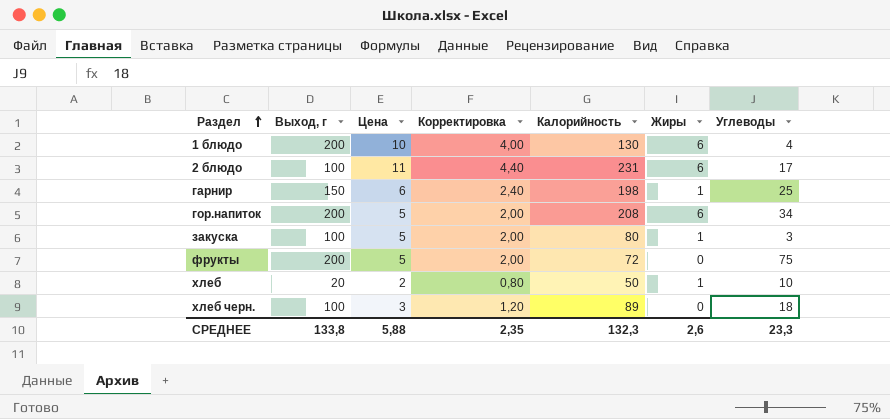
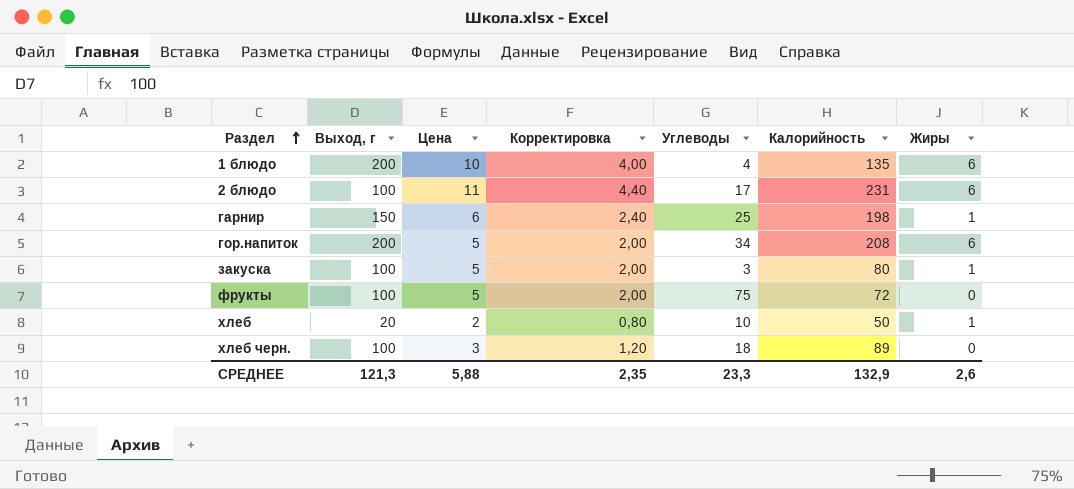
column Углеводы | position: 7 -> 5
1 блюдо | Калорийность: 130 -> 135
фрукты | Выход, г: 200 -> 100
СРЕДНЕЕ | Выход, г: 133,8 -> 121,3
СРЕДНЕЕ | Калорийность: 132,3 -> 132,9

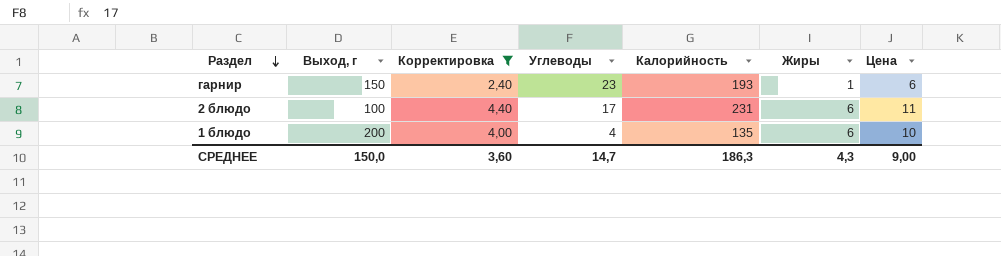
filter: none -> Корректировка >= 2,40
row order: Раздел ascending -> Раздел descending
column Цена | position: 3 -> 7
гарнир | Углеводы: 25 -> 23
гарнир | Калорийность: 198 -> 193
СРЕДНЕЕ | Выход, г: 121,3 -> 150,0
СРЕДНЕЕ | Корректировка: 2,35 -> 3,60
СРЕДНЕЕ | Углеводы: 23,3 -> 14,7
СРЕДНЕЕ | Калорийность: 132,9 -> 186,3
СРЕДНЕЕ | Жиры: 2,6 -> 4,3
СРЕДНЕЕ | Цена: 5,88 -> 9,00

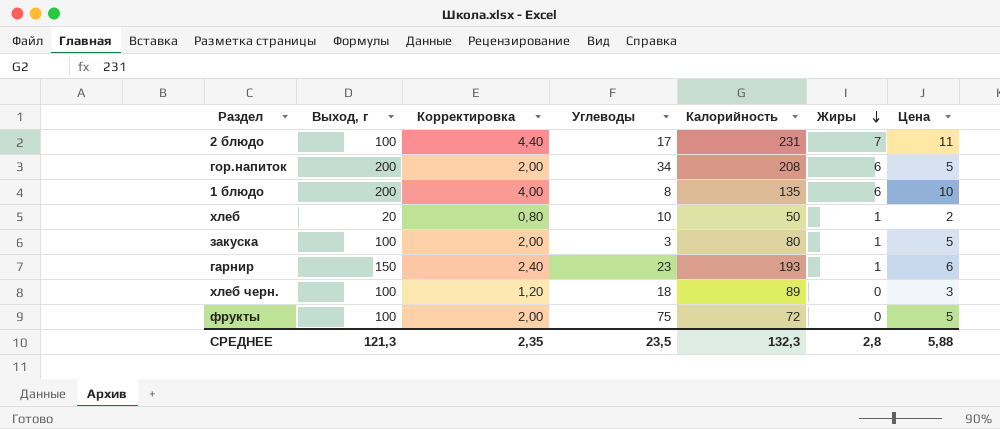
filter: Корректировка >= 2,40 -> none
row order: Раздел descending -> Жиры descending
2 блюдо | Жиры: 6 -> 7
1 блюдо | Углеводы: 4 -> 8
СРЕДНЕЕ | Выход, г: 150,0 -> 121,3
СРЕДНЕЕ | Корректировка: 3,60 -> 2,35
СРЕДНЕЕ | Углеводы: 14,7 -> 23,5
СРЕДНЕЕ | Калорийность: 186,3 -> 132,3
СРЕДНЕЕ | Жиры: 4,3 -> 2,8
СРЕДНЕЕ | Цена: 9,00 -> 5,88

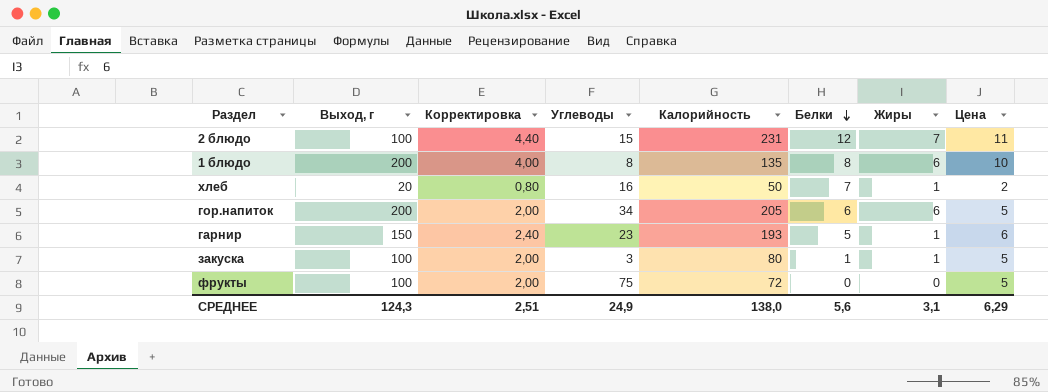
row order: Жиры descending -> Белки descending
column Белки | position: none -> 6
row хлеб черн.: 100 | 1,20 | 18 | 89 | 0 | 3 -> none
2 блюдо | Углеводы: 17 -> 15
хлеб | Углеводы: 10 -> 16
гор.напиток | Калорийность: 208 -> 205
СРЕДНЕЕ | Выход, г: 121,3 -> 124,3
СРЕДНЕЕ | Корректировка: 2,35 -> 2,51
СРЕДНЕЕ | Углеводы: 23,5 -> 24,9
СРЕДНЕЕ | Калорийность: 132,3 -> 138,0
СРЕДНЕЕ | Жиры: 2,8 -> 3,1
СРЕДНЕЕ | Цена: 5,88 -> 6,29

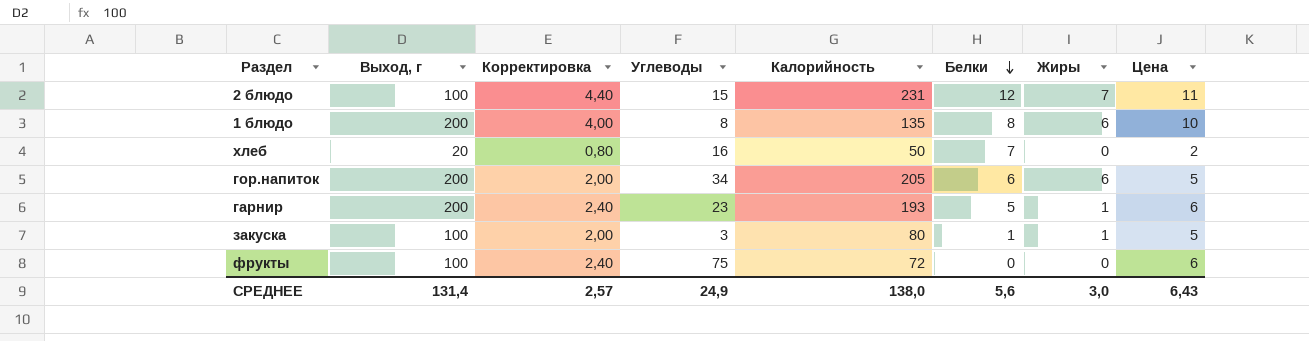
хлеб | Жиры: 1 -> 0
гарнир | Выход, г: 150 -> 200
фрукты | Корректировка: 2,00 -> 2,40
фрукты | Цена: 5 -> 6
СРЕДНЕЕ | Выход, г: 124,3 -> 131,4
СРЕДНЕЕ | Корректировка: 2,51 -> 2,57
СРЕДНЕЕ | Жиры: 3,1 -> 3,0
СРЕДНЕЕ | Цена: 6,29 -> 6,43

